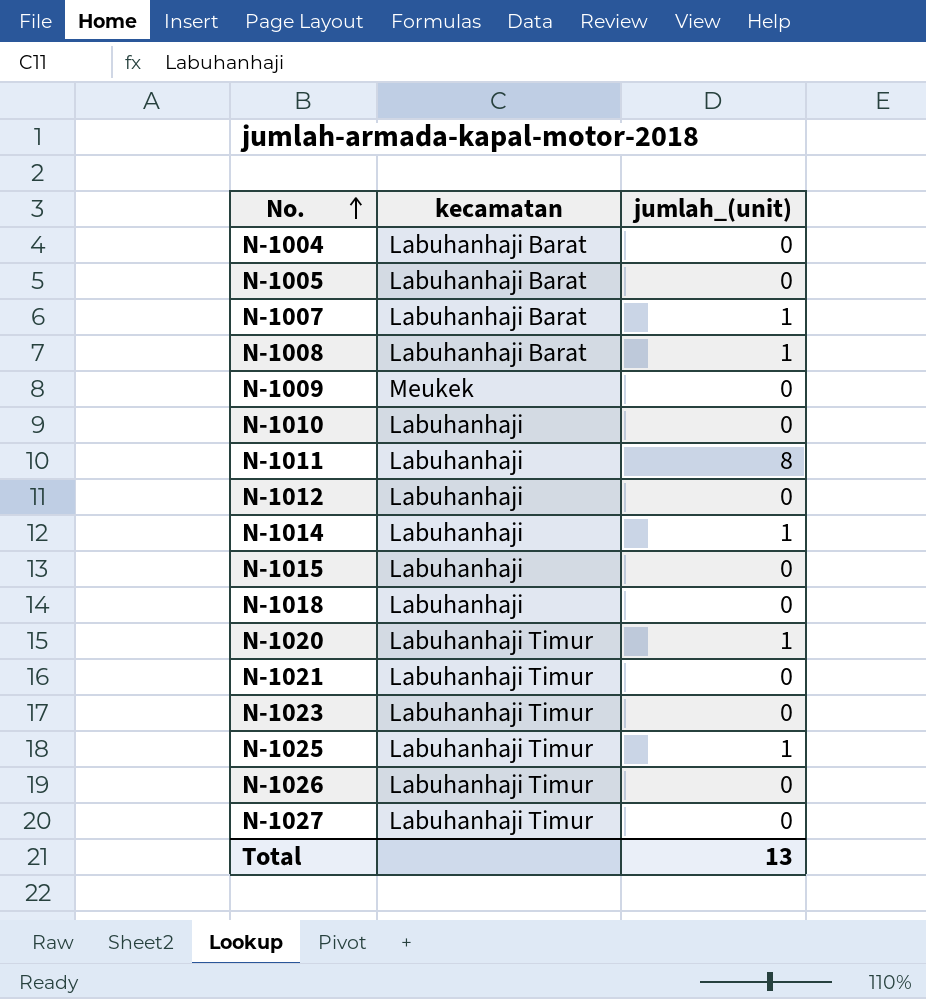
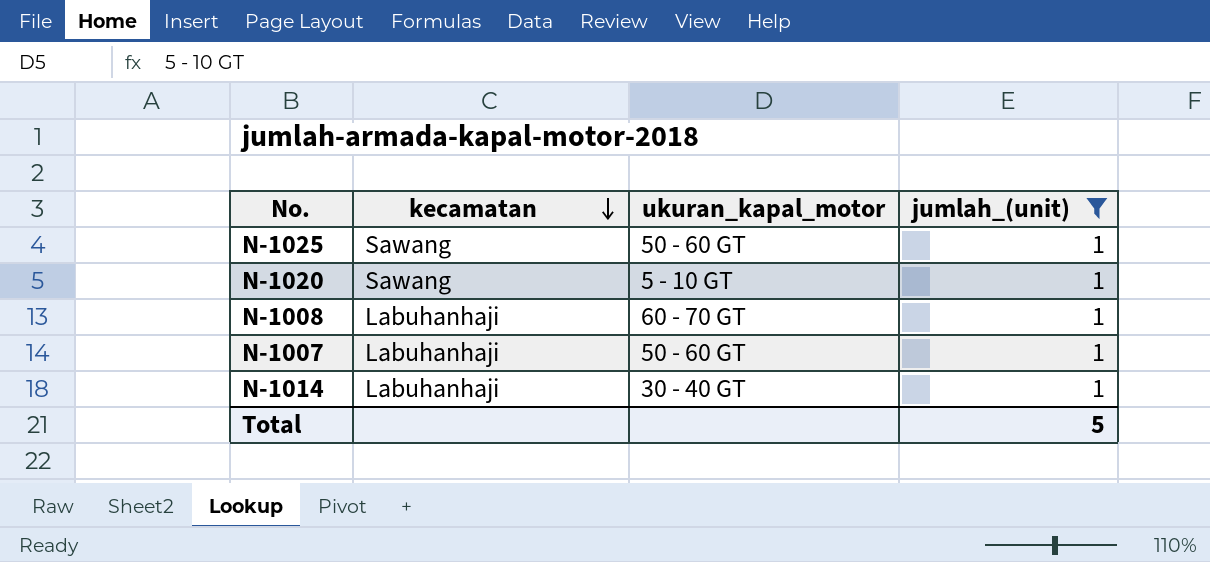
filter: none -> jumlah_(unit) = 1
row order: No. ascending -> kecamatan descending
column ukuran_kapal_motor | position: none -> 3
N-1025 | kecamatan: Labuhanhaji Timur -> Sawang
N-1020 | kecamatan: Labuhanhaji Timur -> Sawang
N-1008 | kecamatan: Labuhanhaji Barat -> Labuhanhaji
N-1007 | kecamatan: Labuhanhaji Barat -> Labuhanhaji
Total | jumlah_(unit): 13 -> 5

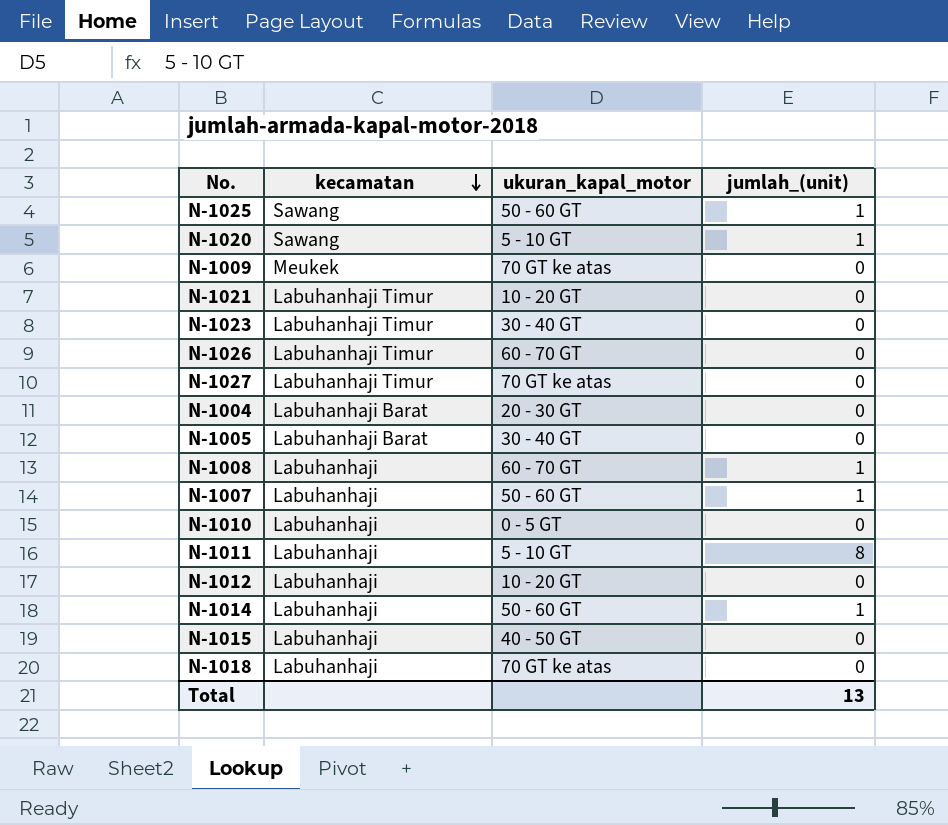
filter: jumlah_(unit) = 1 -> none
N-1014 | ukuran_kapal_motor: 30 - 40 GT -> 50 - 60 GT
Total | jumlah_(unit): 5 -> 13

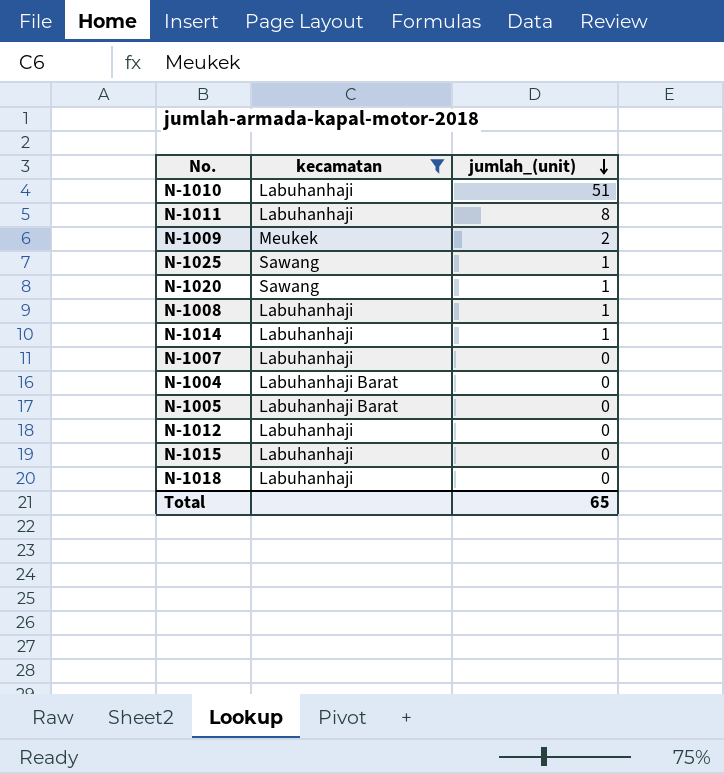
filter: none -> kecamatan != Labuhanhaji Timur
row order: kecamatan descending -> jumlah_(unit) descending
column ukuran_kapal_motor | position: 3 -> none
N-1010 | jumlah_(unit): 0 -> 51
N-1009 | jumlah_(unit): 0 -> 2
N-1007 | jumlah_(unit): 1 -> 0
Total | jumlah_(unit): 13 -> 65

